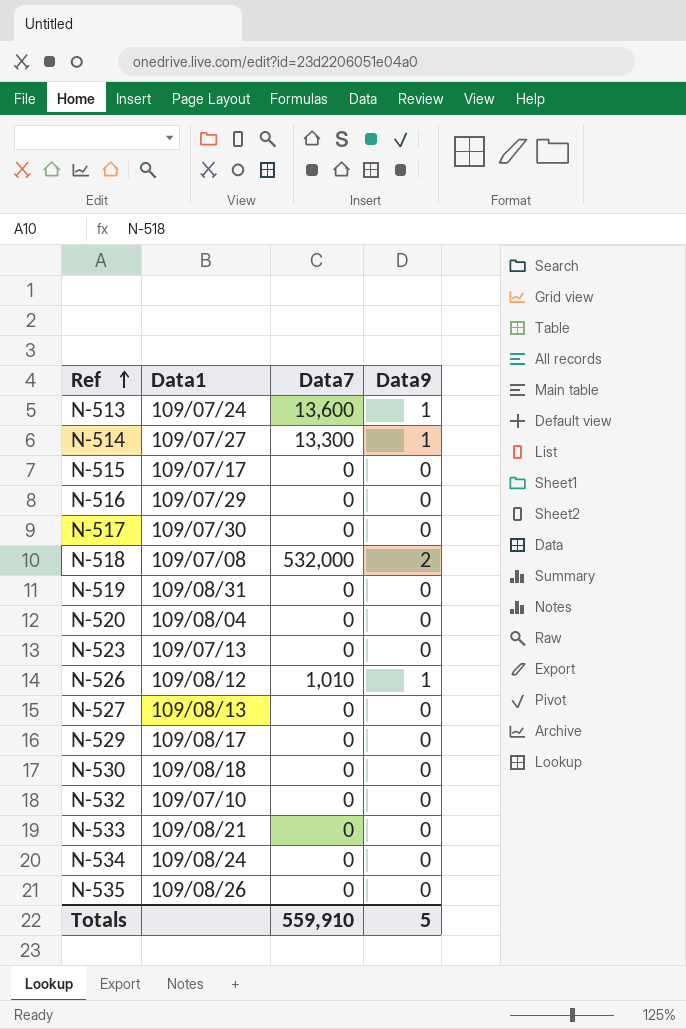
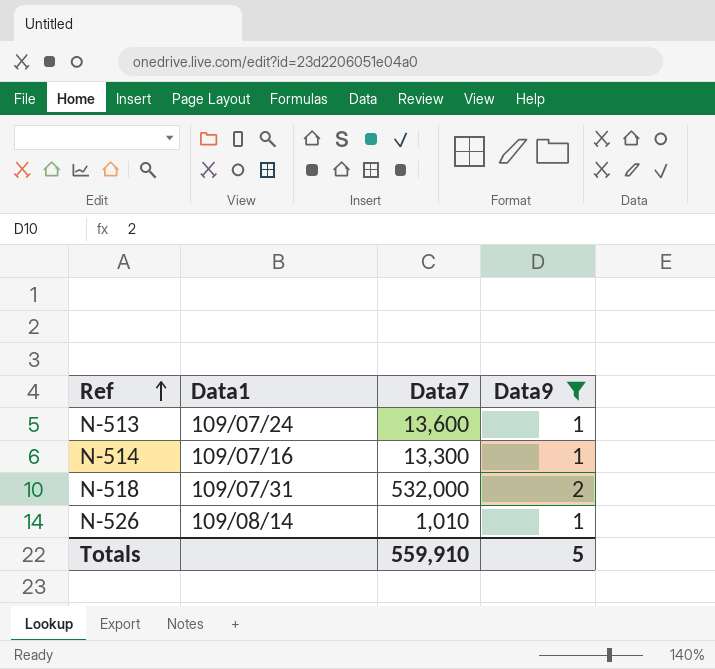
filter: none -> Data9 != 0
N-514 | Data1: 109/07/27 -> 109/07/16
N-518 | Data1: 109/07/08 -> 109/07/31
N-526 | Data1: 109/08/12 -> 109/08/14

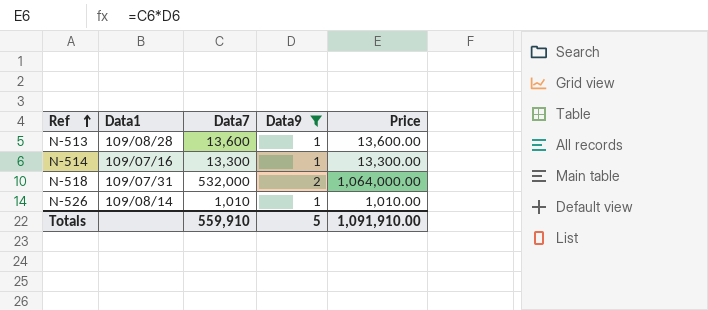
column Price | formula: none -> [Data7] * [Data9]
N-513 | Data1: 109/07/24 -> 109/08/28

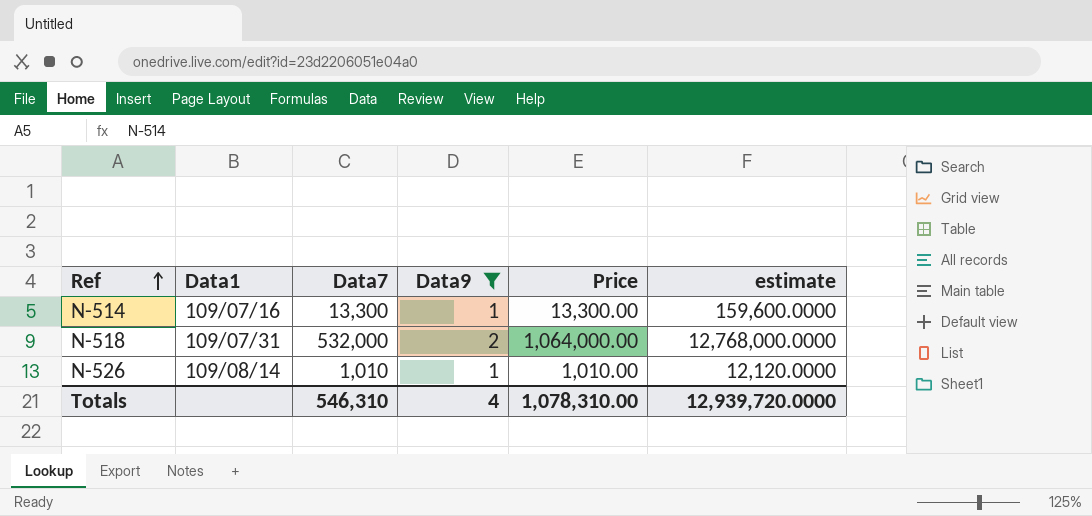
column estimate | formula: none -> [Price] * 12
row N-513: 109/08/28 | 13,600 | 1 | 13,600.00 -> none
Totals | Data7: 559,910 -> 546,310
Totals | Data9: 5 -> 4
Totals | Price: 1,091,910.00 -> 1,078,310.00

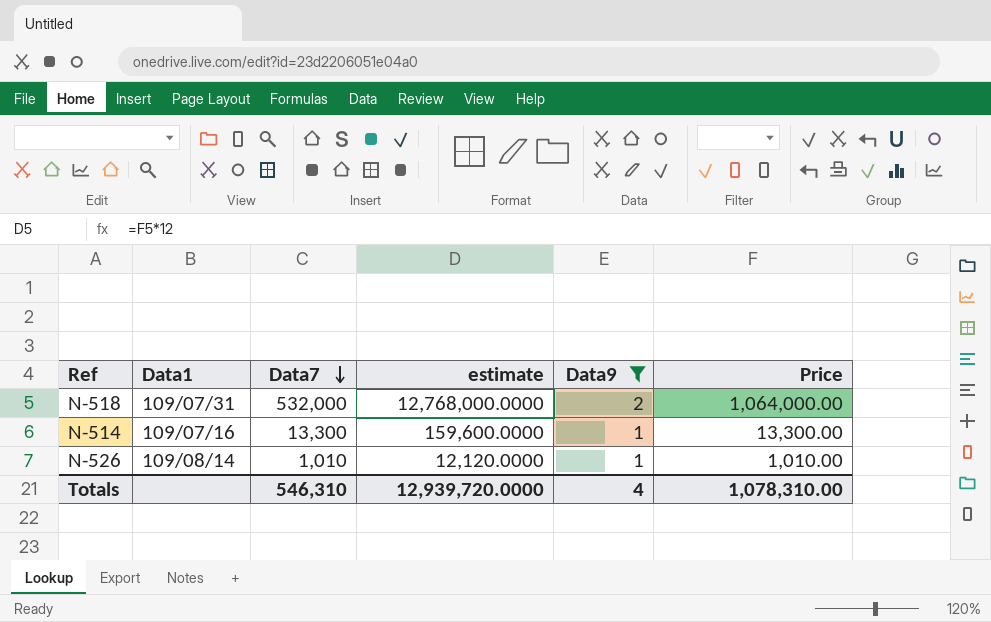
row order: Ref ascending -> Data7 descending
column estimate | position: 6 -> 4

